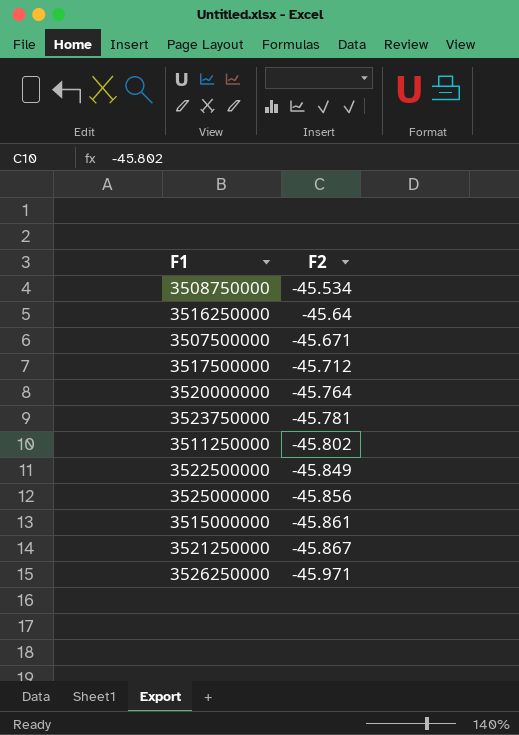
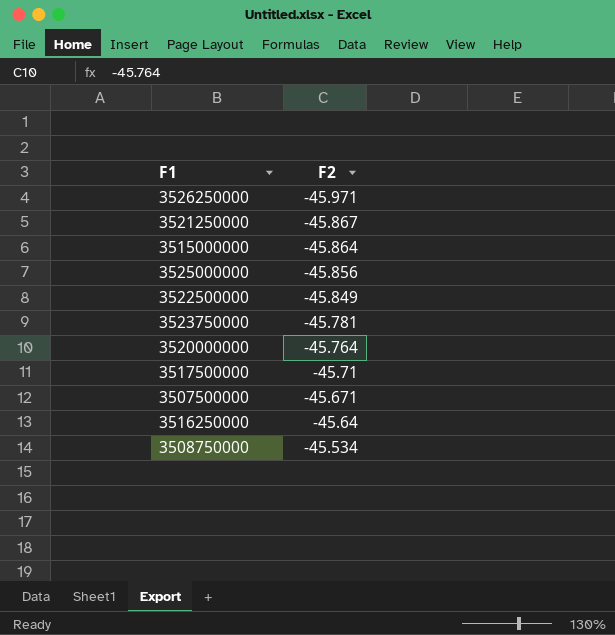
row order: F2 descending -> F2 ascending
row 3511250000: -45.802 -> none
3515000000 | F2: -45.861 -> -45.864
3517500000 | F2: -45.712 -> -45.71

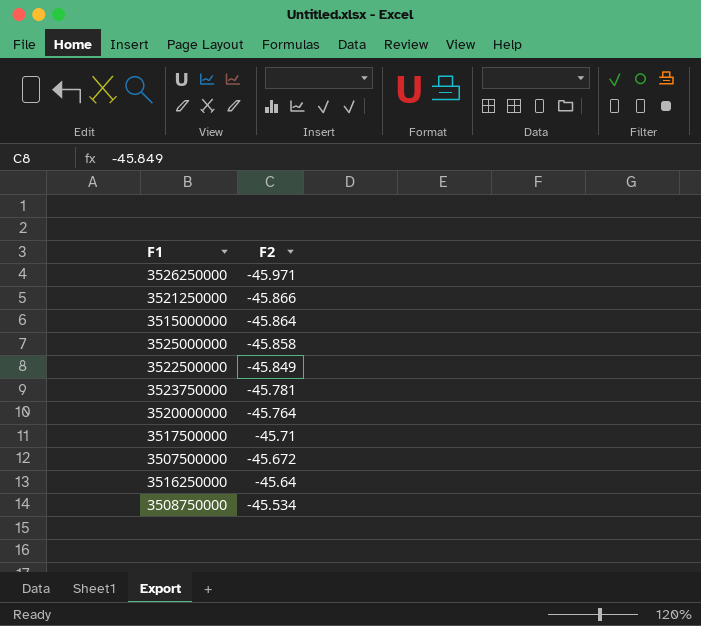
3521250000 | F2: -45.867 -> -45.866
3525000000 | F2: -45.856 -> -45.858
3507500000 | F2: -45.671 -> -45.672

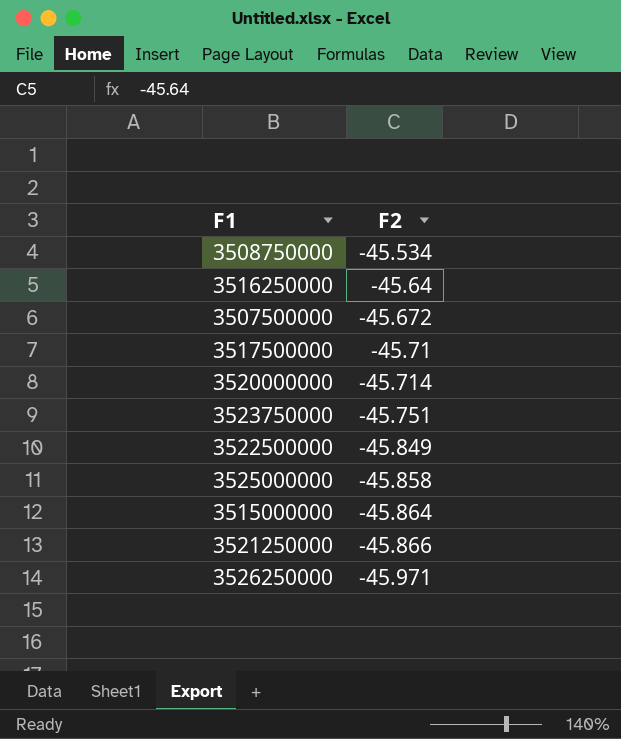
row order: F2 ascending -> F2 descending
3520000000 | F2: -45.764 -> -45.714
3523750000 | F2: -45.781 -> -45.751

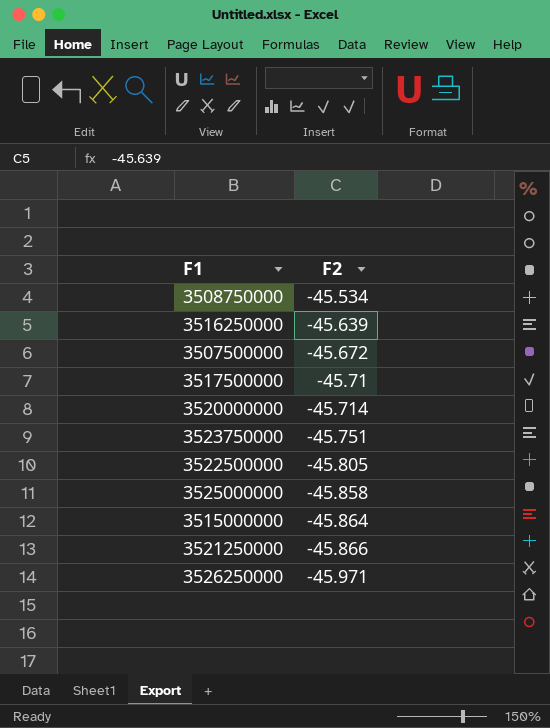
3516250000 | F2: -45.64 -> -45.639
3522500000 | F2: -45.849 -> -45.805

